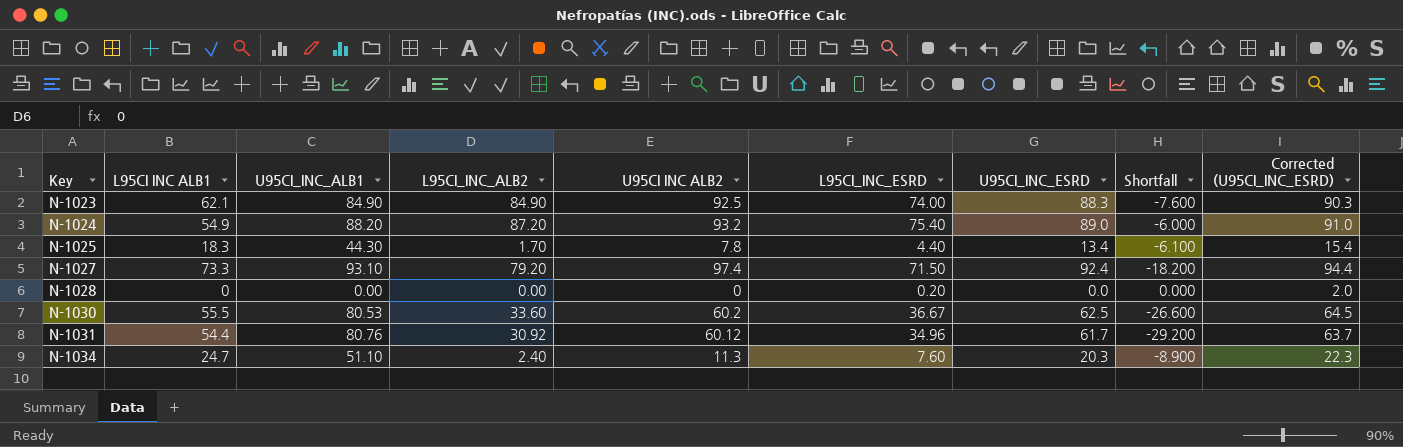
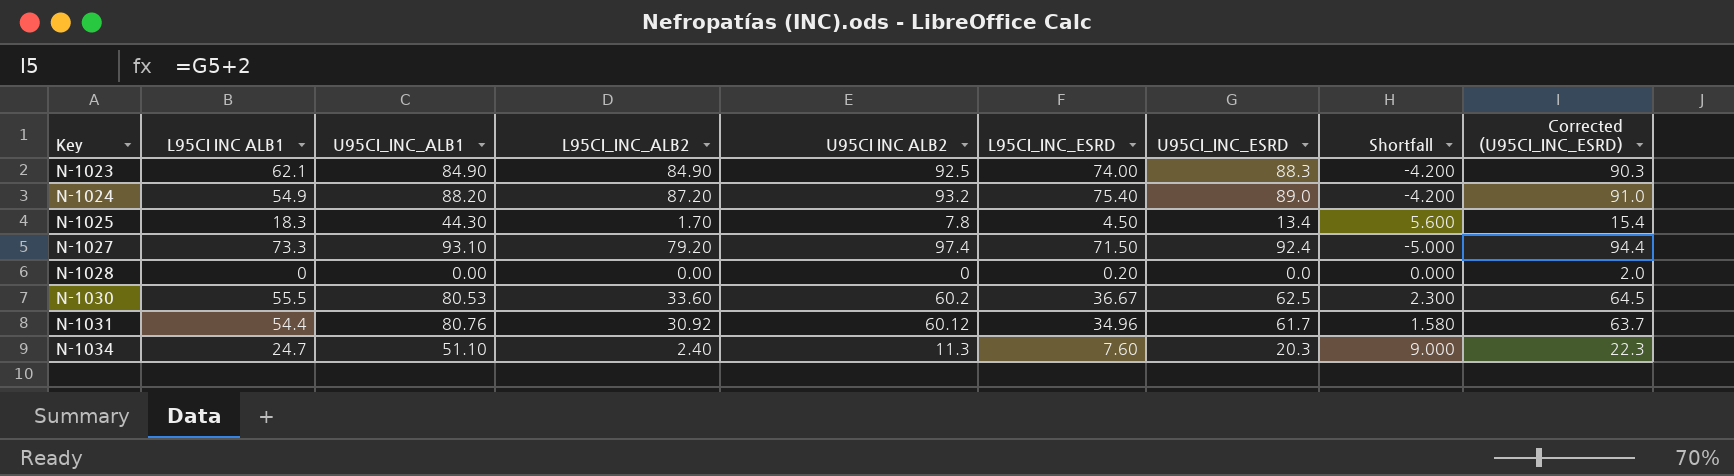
column Shortfall | formula: [L95CI_INC_ALB2] - [U95CI INC ALB2] -> [U95CI_INC_ESRD] - [U95CI INC ALB2]
N-1025 | L95CI_INC_ESRD: 4.40 -> 4.50

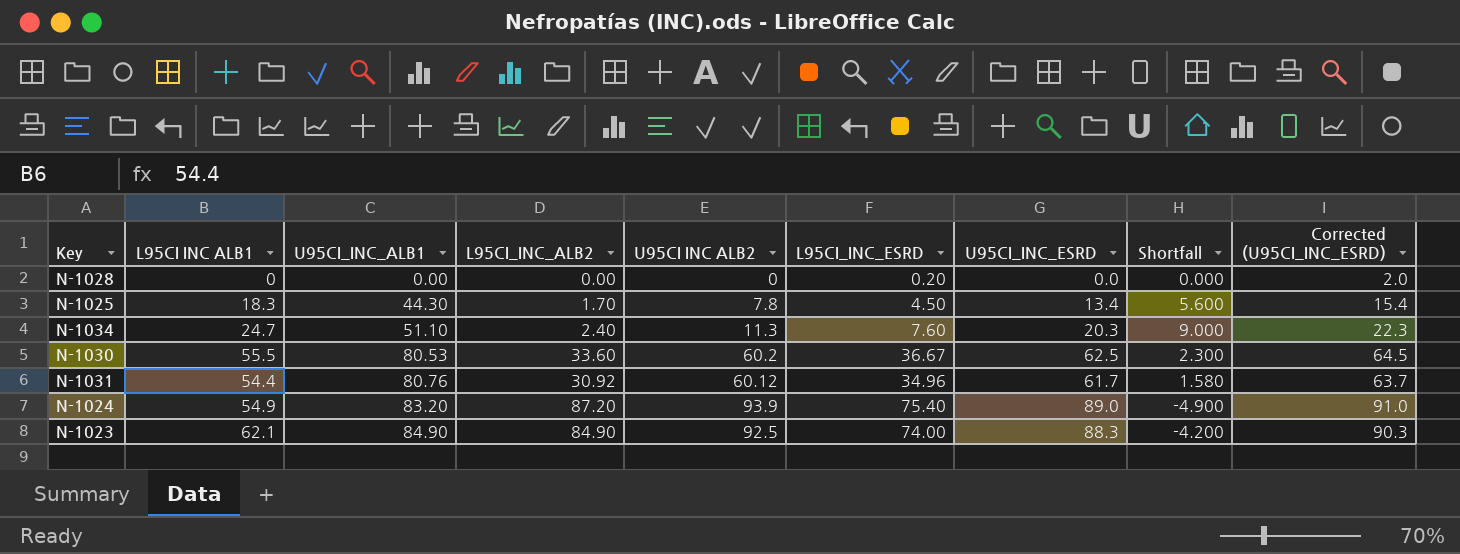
row order: Key ascending -> U95CI_INC_ALB1 ascending
row N-1027: 73.3 | 93.10 | 79.20 | 97.4 | 71.50 | 92.4 | -5.000 | 94.4 -> none
N-1024 | U95CI_INC_ALB1: 88.20 -> 83.20
N-1024 | U95CI INC ALB2: 93.2 -> 93.9
N-1024 | Shortfall: -4.200 -> -4.900

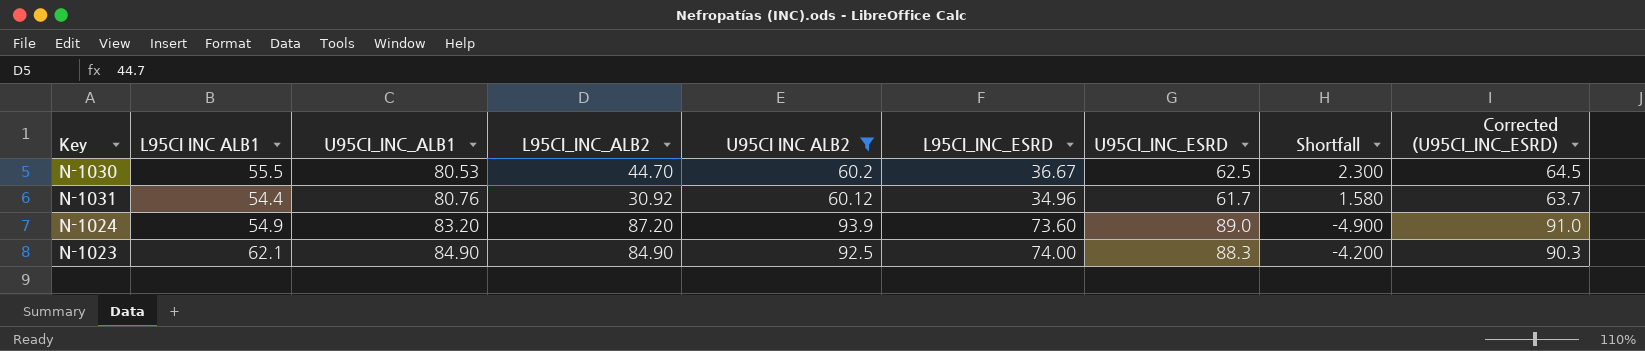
filter: none -> U95CI INC ALB2 >= 60.12
N-1030 | L95CI_INC_ALB2: 33.60 -> 44.70
N-1024 | L95CI_INC_ESRD: 75.40 -> 73.60

